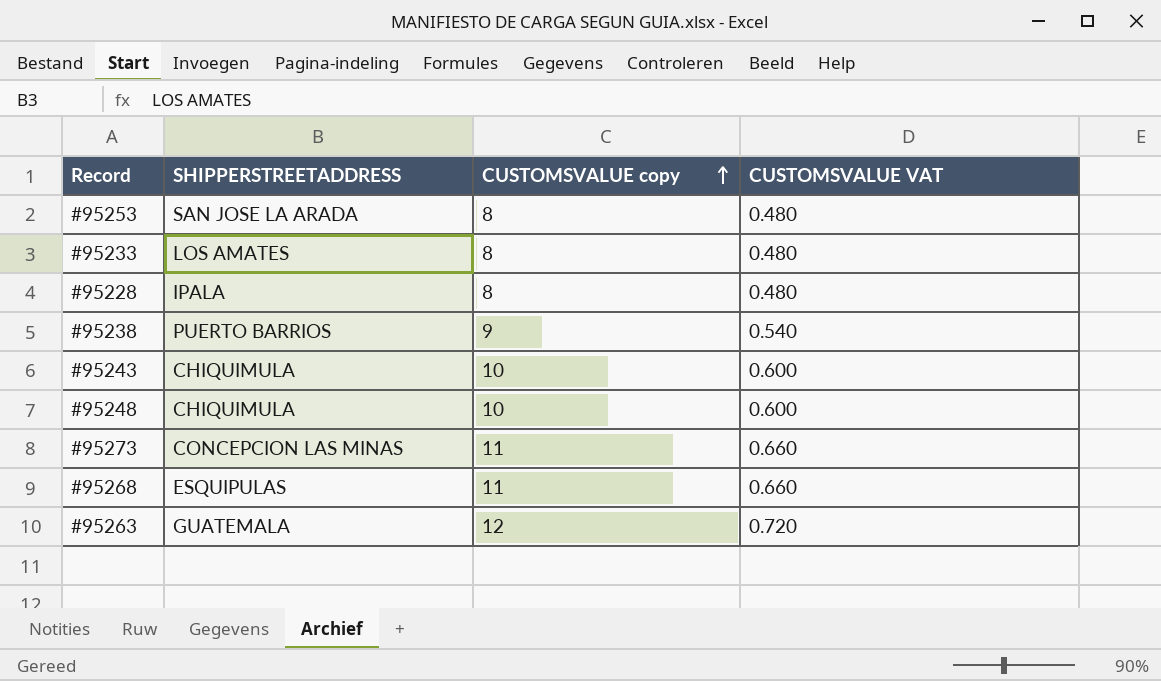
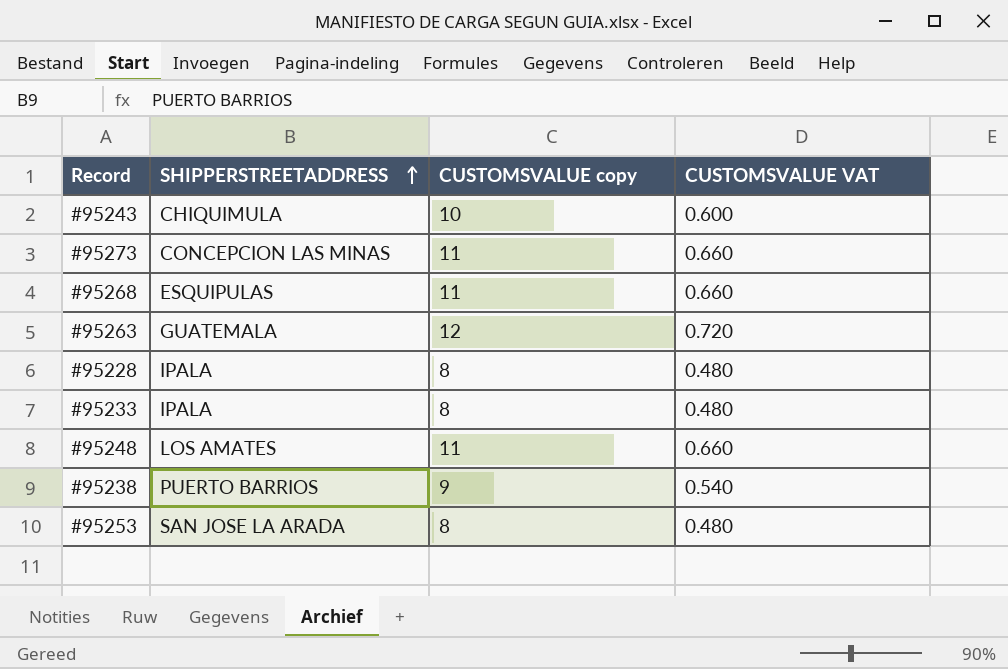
row order: CUSTOMSVALUE copy ascending -> SHIPPERSTREETADDRESS ascending
#95233 | SHIPPERSTREETADDRESS: LOS AMATES -> IPALA
#95248 | SHIPPERSTREETADDRESS: CHIQUIMULA -> LOS AMATES
#95248 | CUSTOMSVALUE copy: 10 -> 11
#95248 | CUSTOMSVALUE VAT: 0.600 -> 0.660

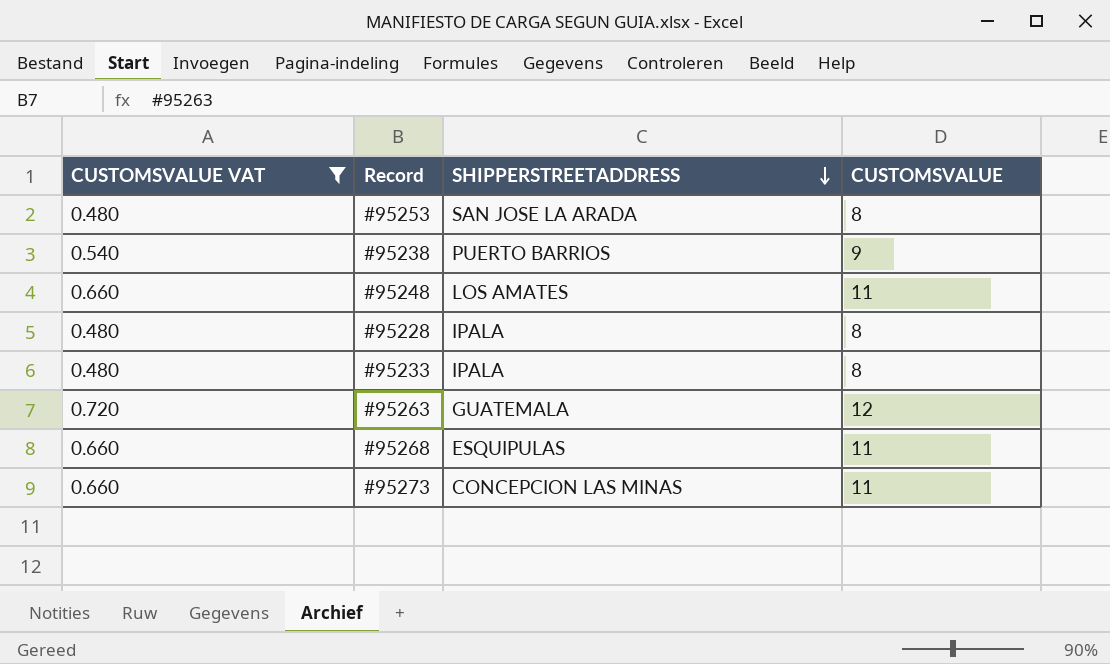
filter: none -> CUSTOMSVALUE VAT != 0.600
row order: SHIPPERSTREETADDRESS ascending -> SHIPPERSTREETADDRESS descending
column CUSTOMSVALUE VAT | position: 4 -> 1
column name: CUSTOMSVALUE copy -> CUSTOMSVALUE

